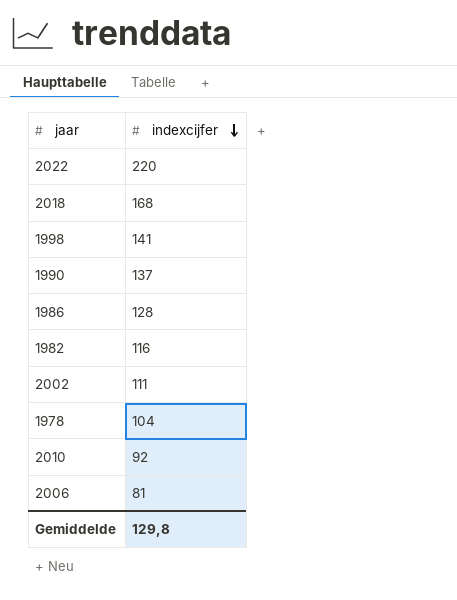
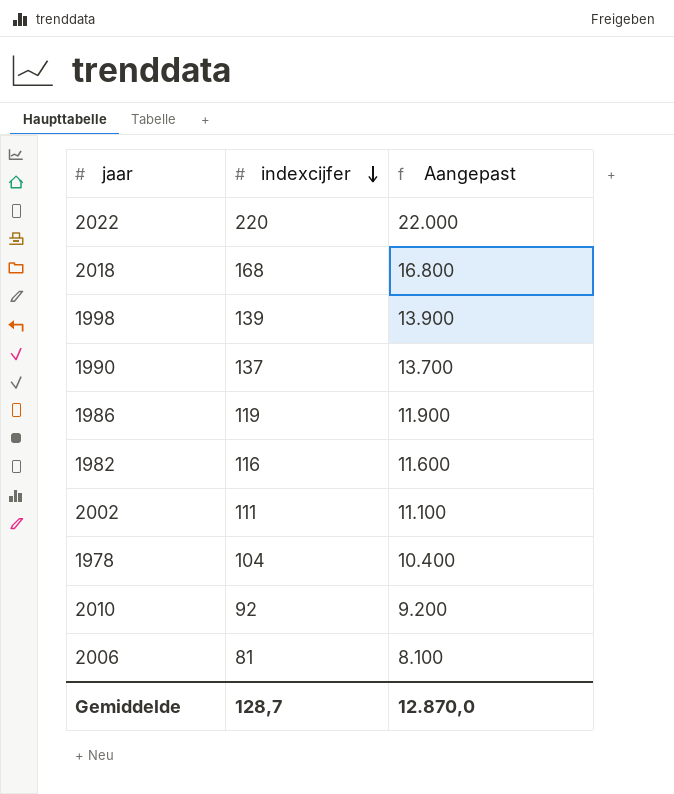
column Aangepast | formula: none -> [indexcijfer] * 100
1998 | indexcijfer: 141 -> 139
1986 | indexcijfer: 128 -> 119
Gemiddelde | indexcijfer: 129,8 -> 128,7

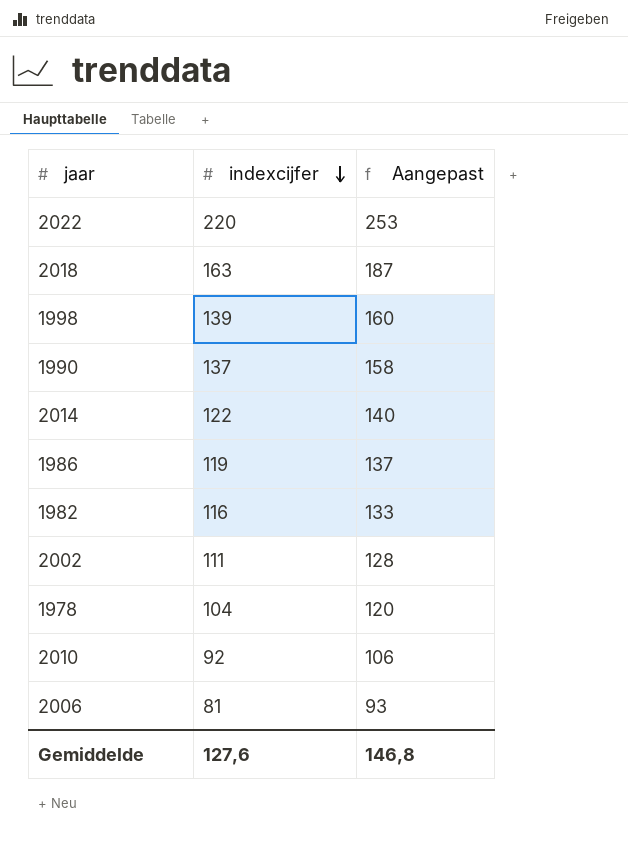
column Aangepast | formula: [indexcijfer] * 100 -> [indexcijfer] * 1,15
2018 | indexcijfer: 168 -> 163
row 2014: none -> 122 | 140
Gemiddelde | indexcijfer: 128,7 -> 127,6
Gemiddelde | Aangepast: 12.870,0 -> 146,8

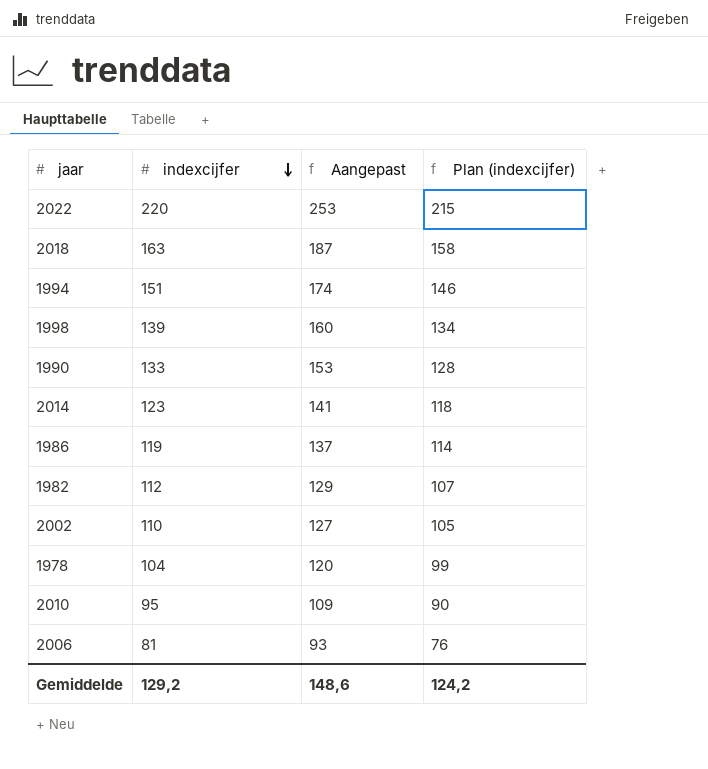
column Plan (indexcijfer) | formula: none -> [indexcijfer] - 5
row 1994: none -> 151 | 174 | 146
1990 | indexcijfer: 137 -> 133
1990 | Aangepast: 158 -> 153
2014 | indexcijfer: 122 -> 123
2014 | Aangepast: 140 -> 141
1982 | indexcijfer: 116 -> 112
1982 | Aangepast: 133 -> 129
2002 | indexcijfer: 111 -> 110
2002 | Aangepast: 128 -> 127
2010 | indexcijfer: 92 -> 95
2010 | Aangepast: 106 -> 109
Gemiddelde | indexcijfer: 127,6 -> 129,2
Gemiddelde | Aangepast: 146,8 -> 148,6

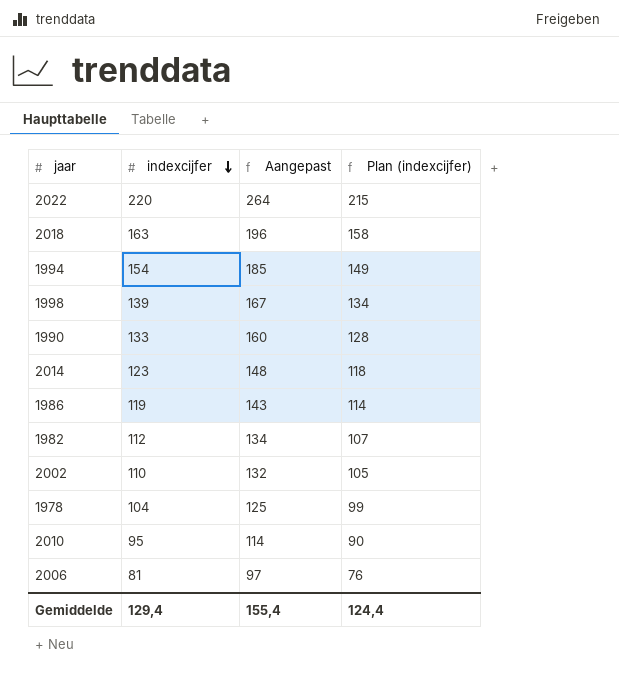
column Aangepast | formula: [indexcijfer] * 1,15 -> [indexcijfer] * 1,2
1994 | indexcijfer: 151 -> 154
1994 | Plan (indexcijfer): 146 -> 149
Gemiddelde | indexcijfer: 129,2 -> 129,4
Gemiddelde | Aangepast: 148,6 -> 155,4
Gemiddelde | Plan (indexcijfer): 124,2 -> 124,4

